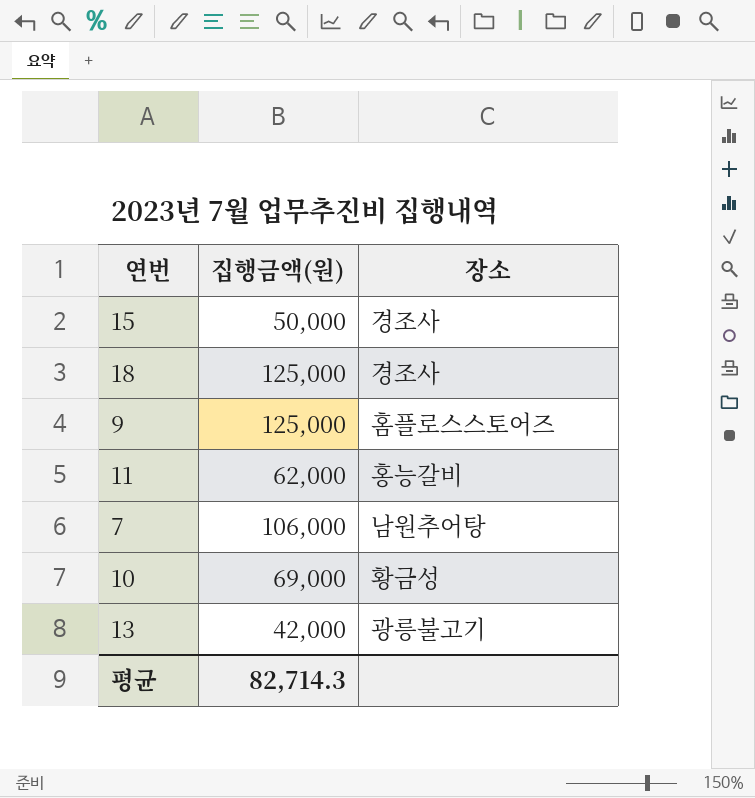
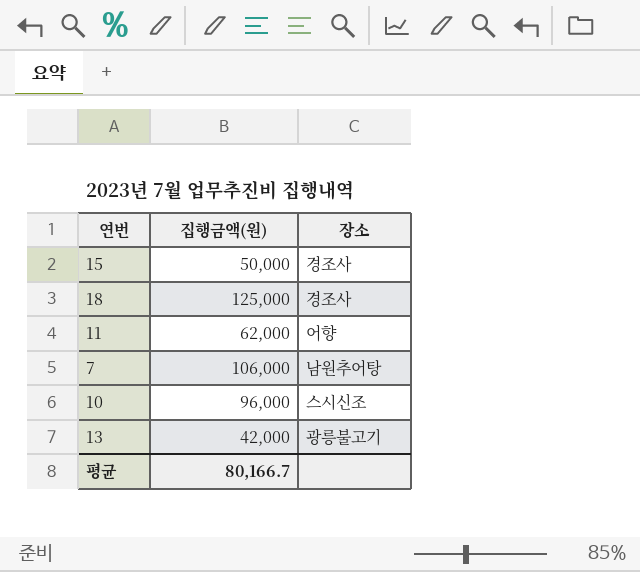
row 9: 125,000 | 홈플로스스토어즈 -> none
11 | 장소: 홍능갈비 -> 어향
10 | 집행금액(원): 69,000 -> 96,000
10 | 장소: 황금성 -> 스시신조
평균 | 집행금액(원): 82,714.3 -> 80,166.7

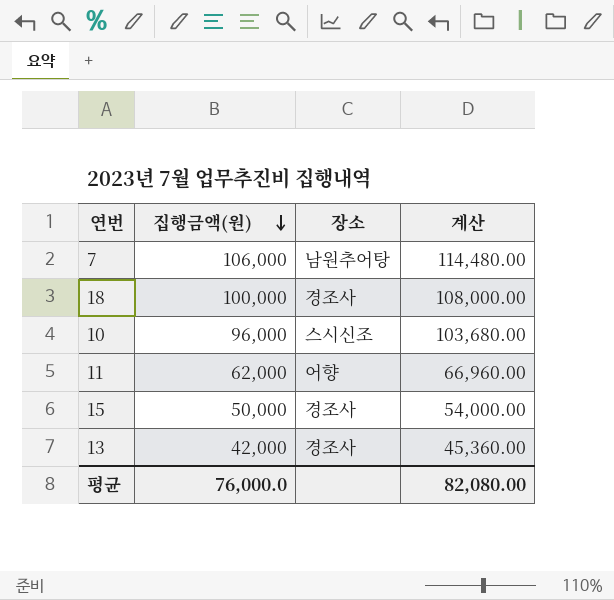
row order: none -> 집행금액(원) descending
column 계산 | formula: none -> [집행금액(원)] * 1.08
18 | 집행금액(원): 125,000 -> 100,000
13 | 장소: 광릉불고기 -> 경조사
평균 | 집행금액(원): 80,166.7 -> 76,000.0

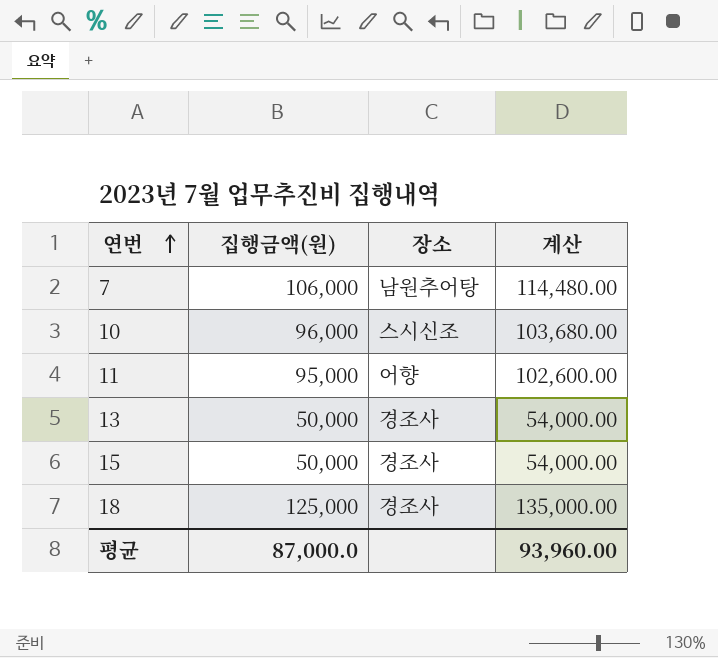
row order: 집행금액(원) descending -> 연번 ascending
11 | 집행금액(원): 62,000 -> 95,000
11 | 계산: 66,960.00 -> 102,600.00
13 | 집행금액(원): 42,000 -> 50,000
13 | 계산: 45,360.00 -> 54,000.00
18 | 집행금액(원): 100,000 -> 125,000
18 | 계산: 108,000.00 -> 135,000.00
평균 | 집행금액(원): 76,000.0 -> 87,000.0
평균 | 계산: 82,080.00 -> 93,960.00

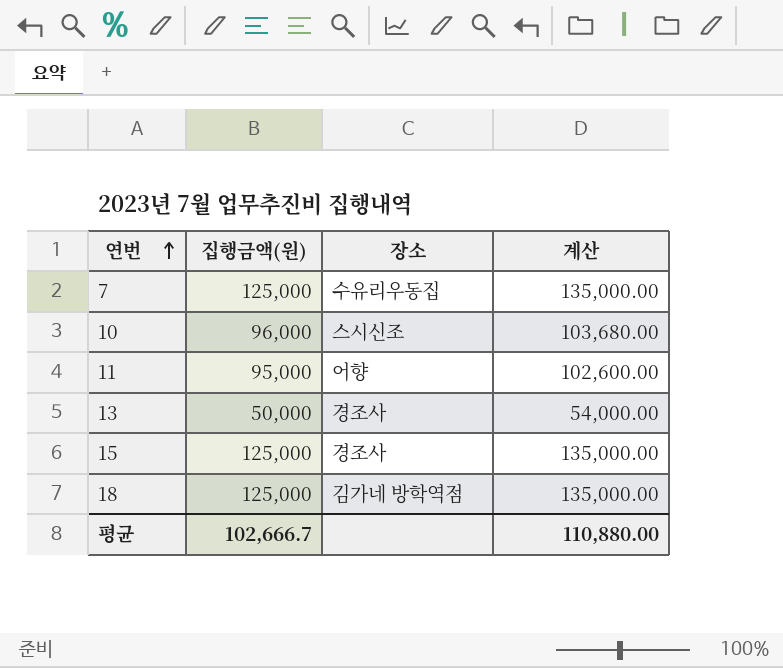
7 | 집행금액(원): 106,000 -> 125,000
7 | 장소: 남원추어탕 -> 수유리우동집
7 | 계산: 114,480.00 -> 135,000.00
15 | 집행금액(원): 50,000 -> 125,000
15 | 계산: 54,000.00 -> 135,000.00
18 | 장소: 경조사 -> 김가네 방학역점
평균 | 집행금액(원): 87,000.0 -> 102,666.7
평균 | 계산: 93,960.00 -> 110,880.00

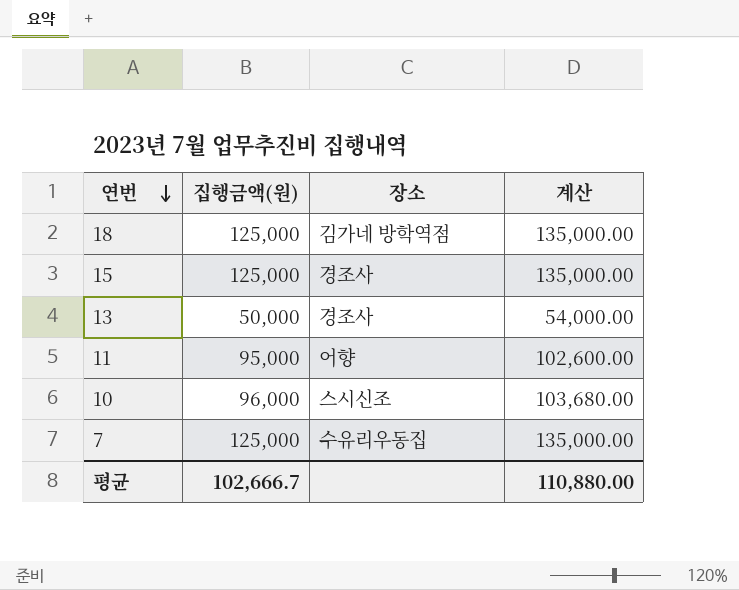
row order: 연번 ascending -> 연번 descending

